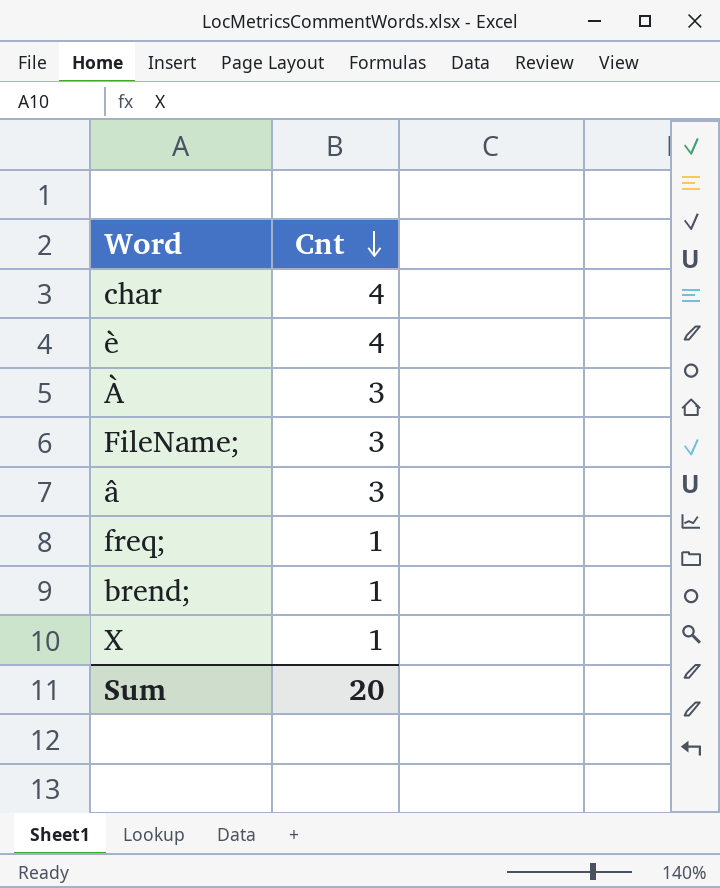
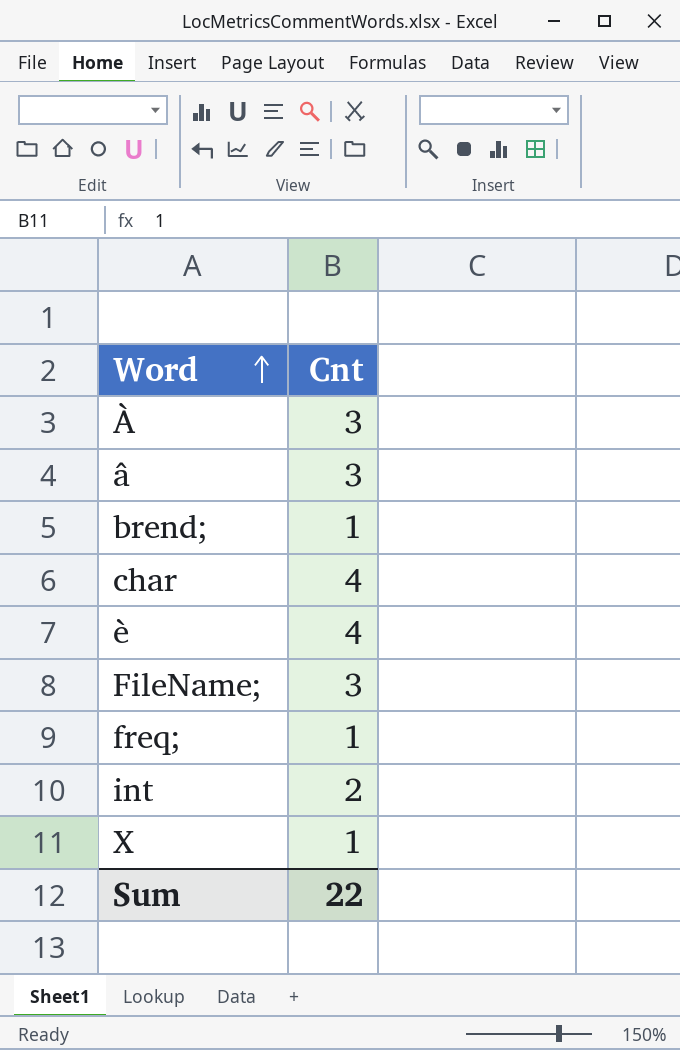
row order: Cnt descending -> Word ascending
row int: none -> 2
Sum | Cnt: 20 -> 22

